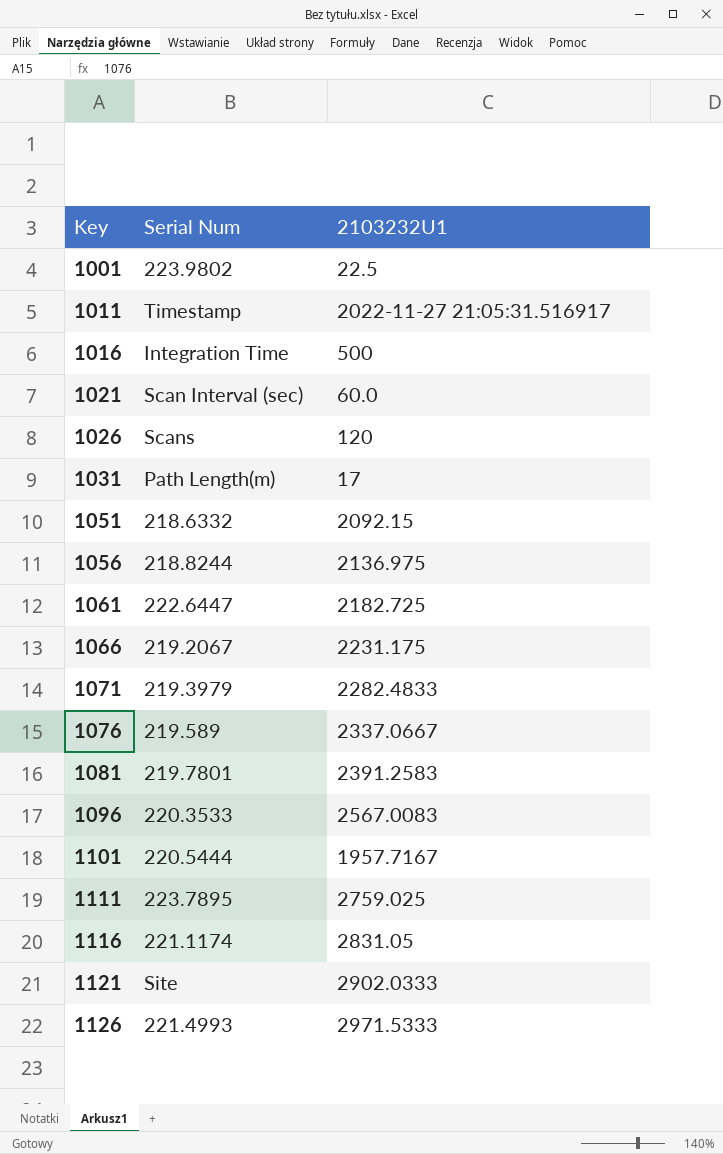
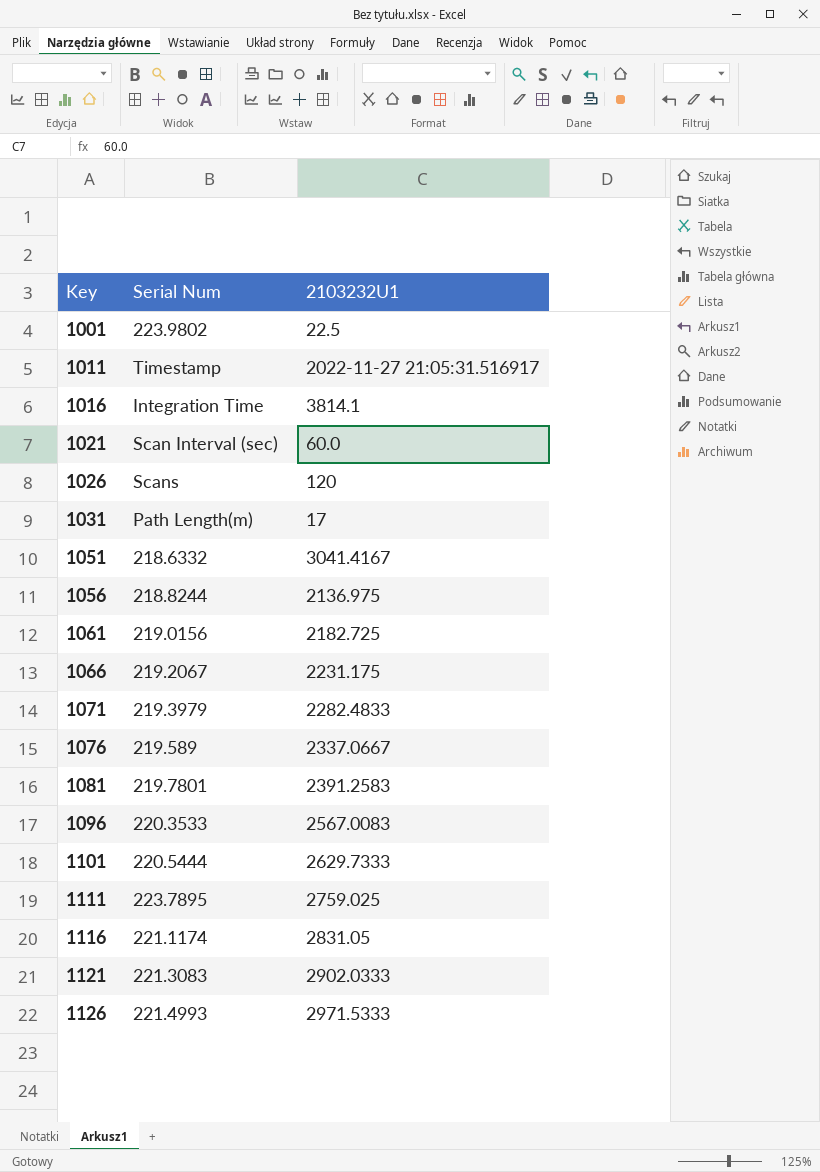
1016 | 2103232U1: 500 -> 3814.1
1051 | 2103232U1: 2092.15 -> 3041.4167
1061 | Serial Num: 222.6447 -> 219.0156
1101 | 2103232U1: 1957.7167 -> 2629.7333
1121 | Serial Num: Site -> 221.3083

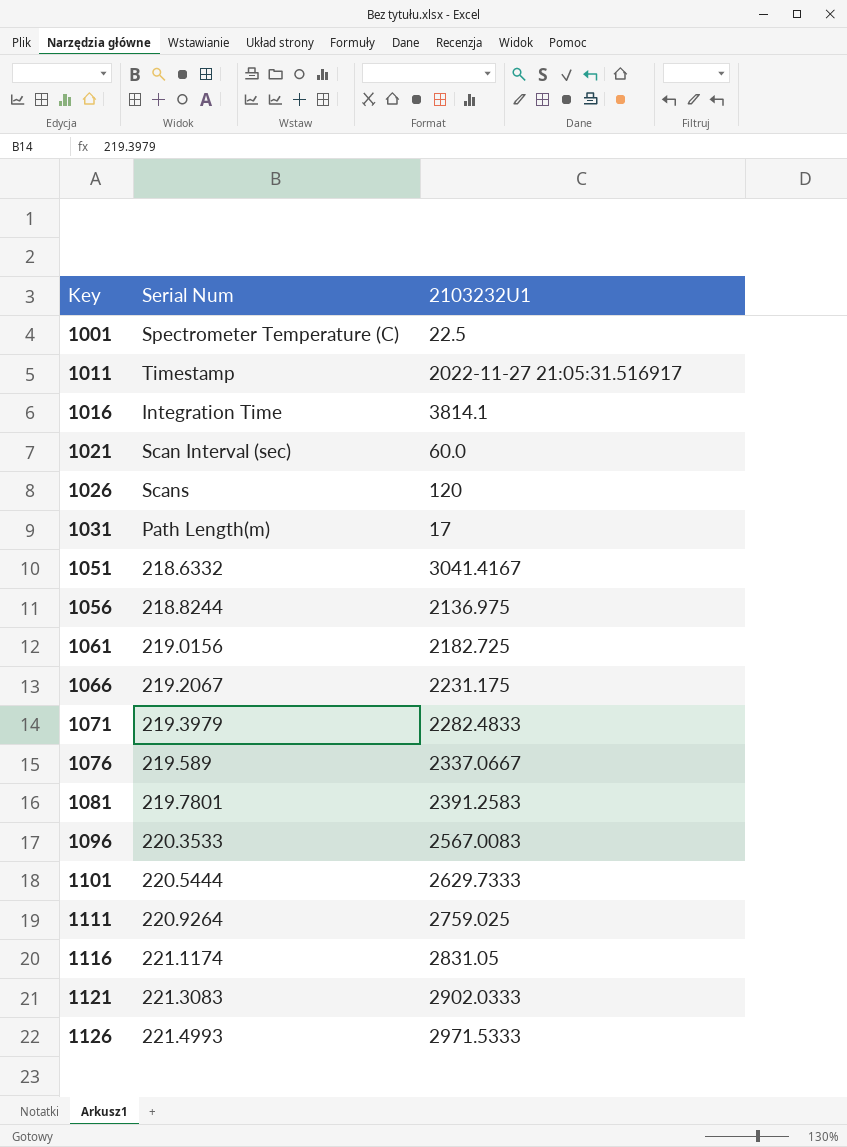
1001 | Serial Num: 223.9802 -> Spectrometer Temperature (C)
1111 | Serial Num: 223.7895 -> 220.9264

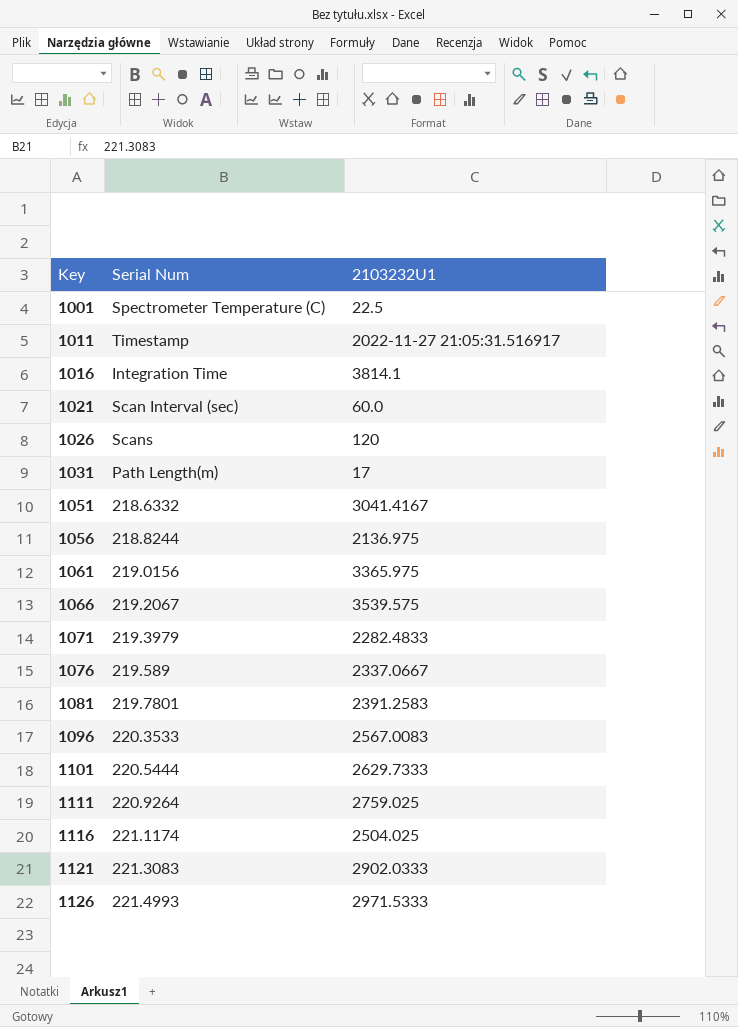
1061 | 2103232U1: 2182.725 -> 3365.975
1066 | 2103232U1: 2231.175 -> 3539.575
1116 | 2103232U1: 2831.05 -> 2504.025

